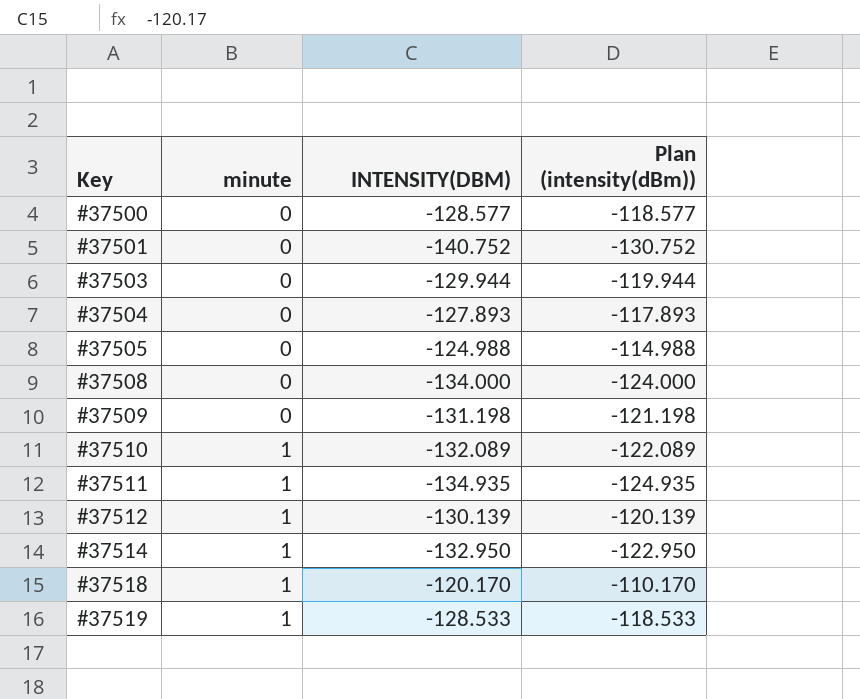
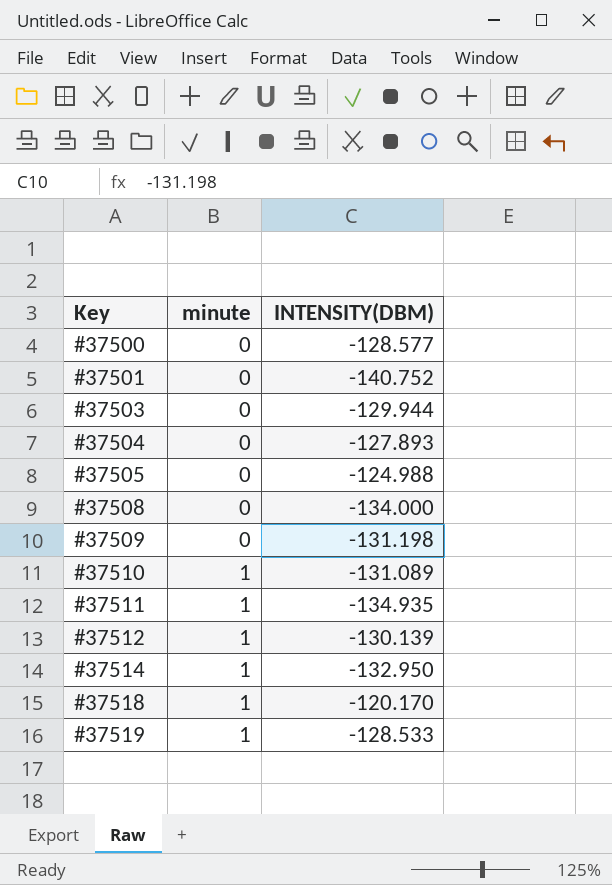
column Plan (intensity(dBm)) | formula: [INTENSITY(DBM)] + 10 -> none
#37510 | INTENSITY(DBM): -132.089 -> -131.089

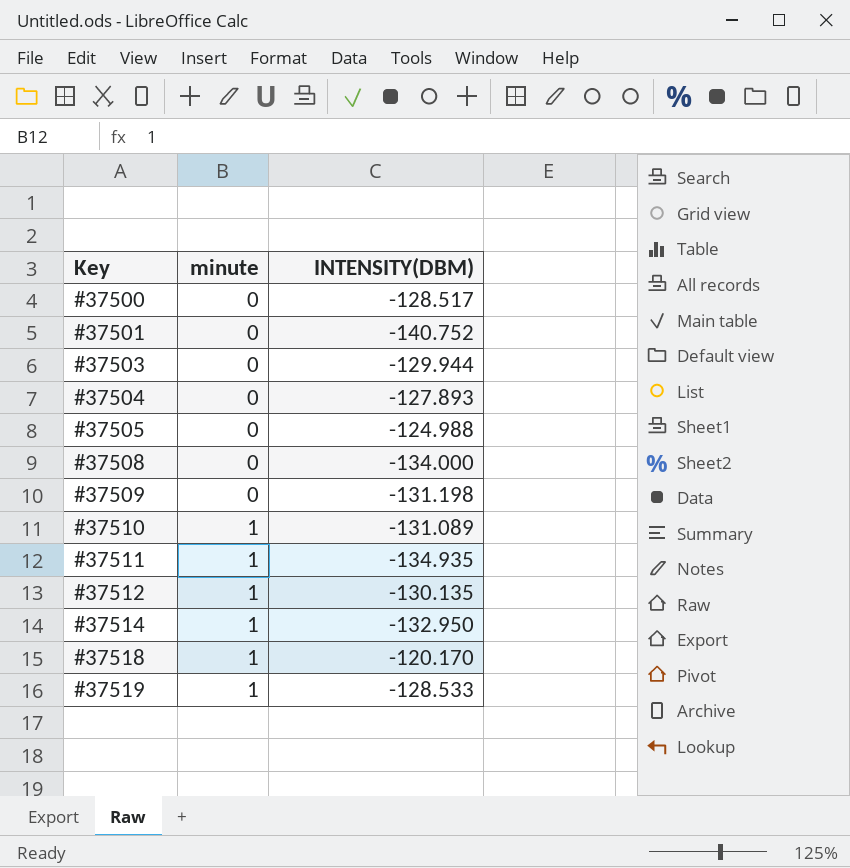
#37500 | INTENSITY(DBM): -128.577 -> -128.517
#37512 | INTENSITY(DBM): -130.139 -> -130.135

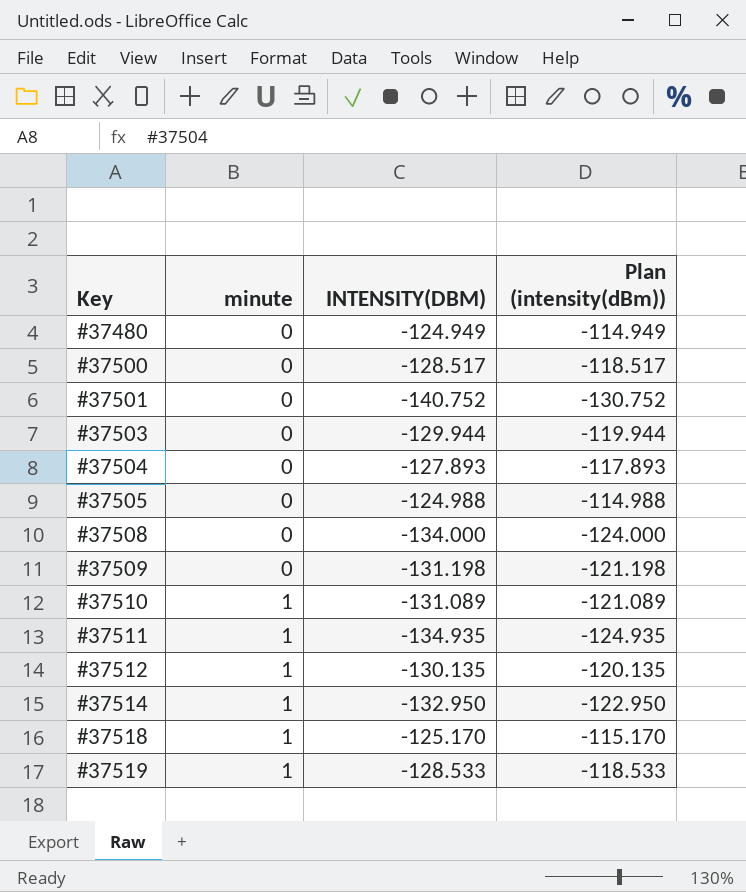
column Plan (intensity(dBm)) | formula: none -> [INTENSITY(DBM)] + 10
row #37480: none -> 0 | -124.949 | -114.949
#37518 | INTENSITY(DBM): -120.170 -> -125.170

